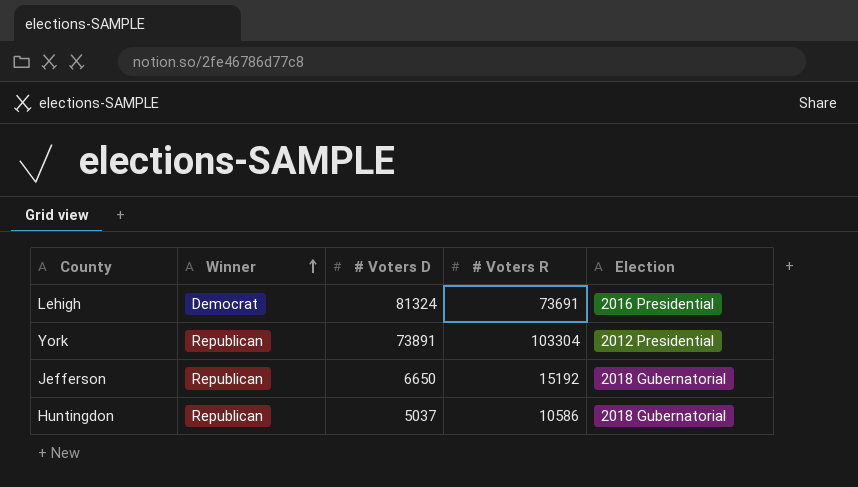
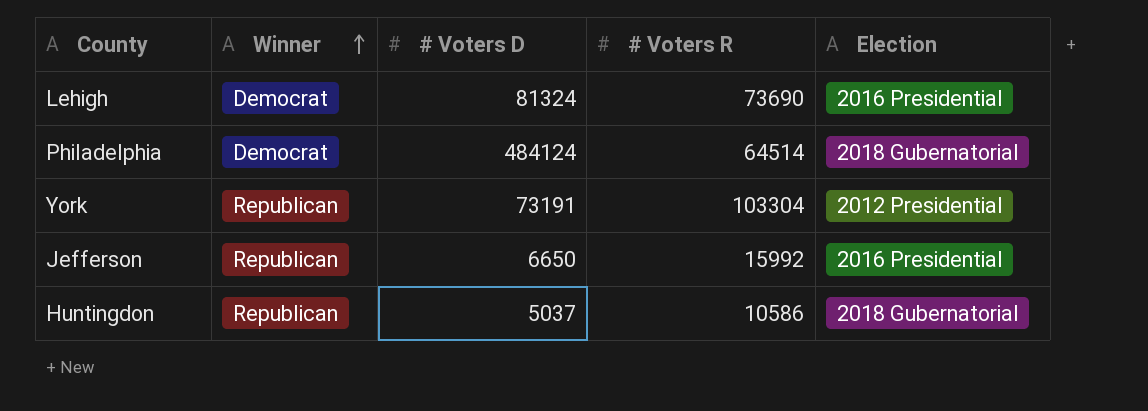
Lehigh | # Voters R: 73691 -> 73690
row Philadelphia: none -> Democrat | 484124 | 64514 | 2018 Gubernatorial
York | # Voters D: 73891 -> 73191
Jefferson | # Voters R: 15192 -> 15992
Jefferson | Election: 2018 Gubernatorial -> 2016 Presidential

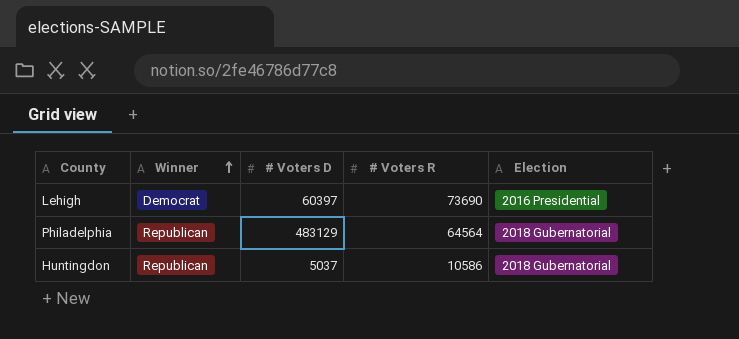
row York: Republican | 73191 | 103304 | 2012 Presidential -> none
row Jefferson: Republican | 6650 | 15992 | 2016 Presidential -> none
Lehigh | # Voters D: 81324 -> 60397
Philadelphia | Winner: Democrat -> Republican
Philadelphia | # Voters D: 484124 -> 483129
Philadelphia | # Voters R: 64514 -> 64564

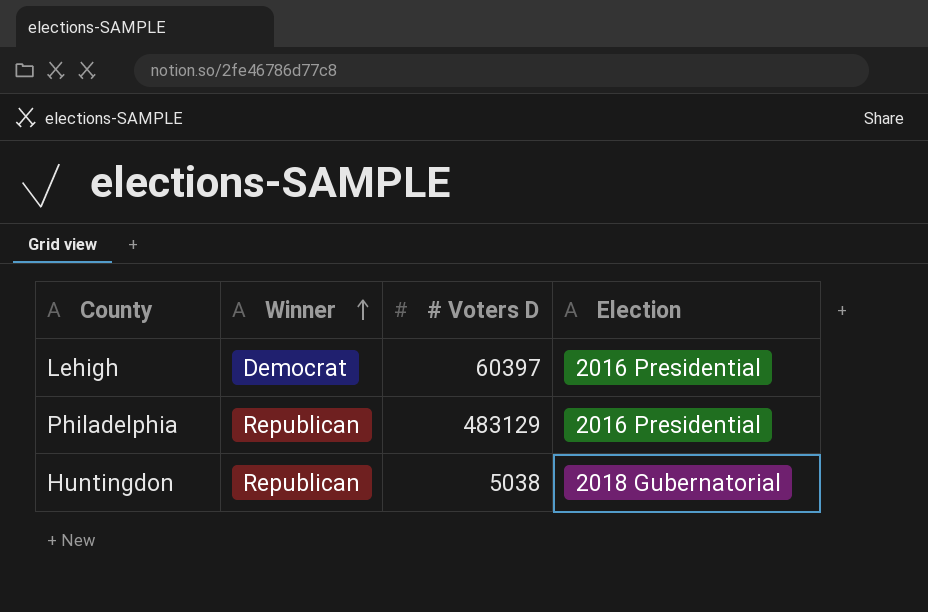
column # Voters R | position: 4 -> none
Philadelphia | Election: 2018 Gubernatorial -> 2016 Presidential
Huntingdon | # Voters D: 5037 -> 5038

